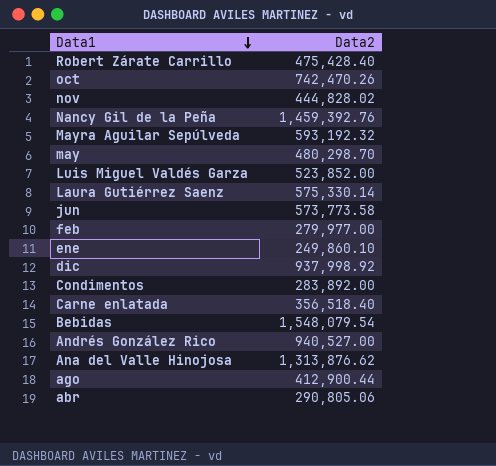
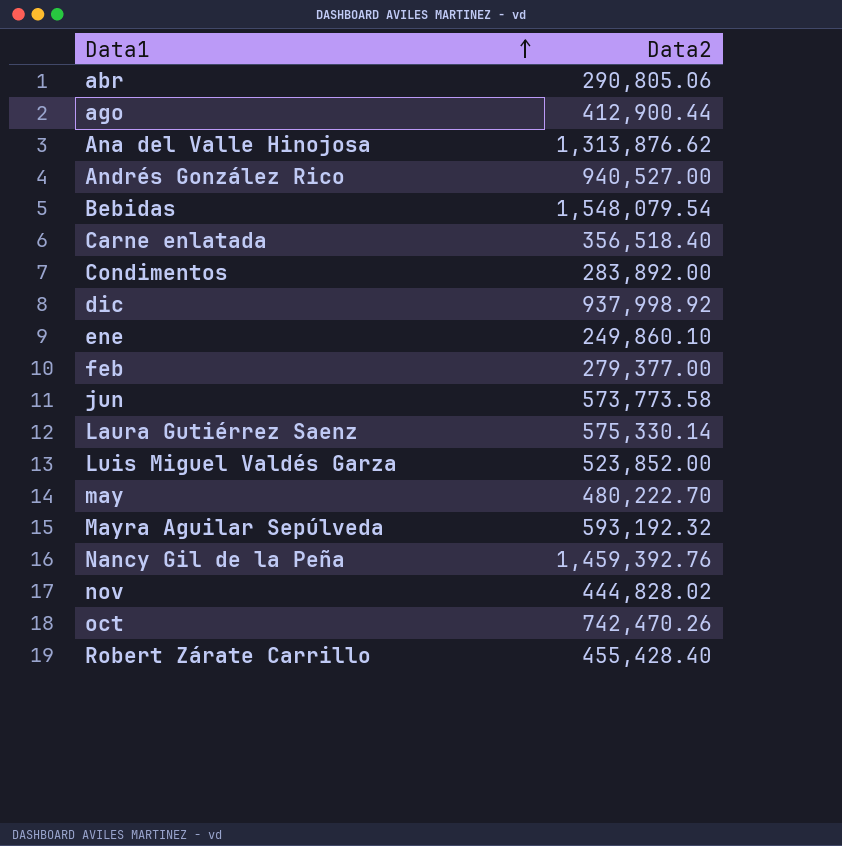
row order: Data1 descending -> Data1 ascending
feb | Data2: 279,977.00 -> 279,377.00
may | Data2: 480,298.70 -> 480,222.70
Robert Zárate Carrillo | Data2: 475,428.40 -> 455,428.40

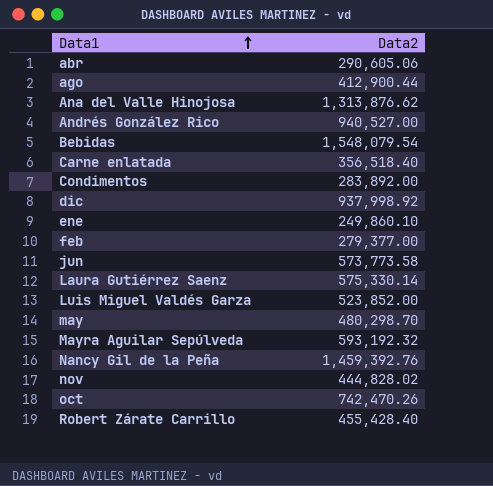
abr | Data2: 290,805.06 -> 290,605.06
may | Data2: 480,222.70 -> 480,298.70

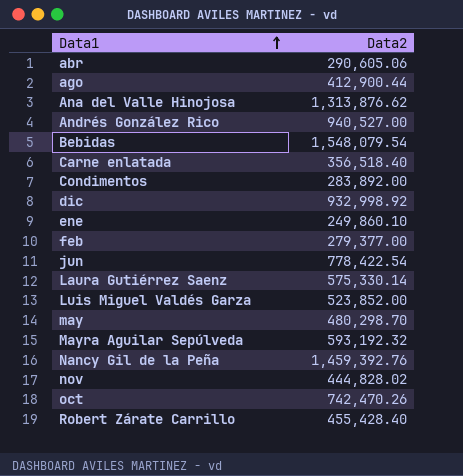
dic | Data2: 937,998.92 -> 932,998.92
jun | Data2: 573,773.58 -> 778,422.54

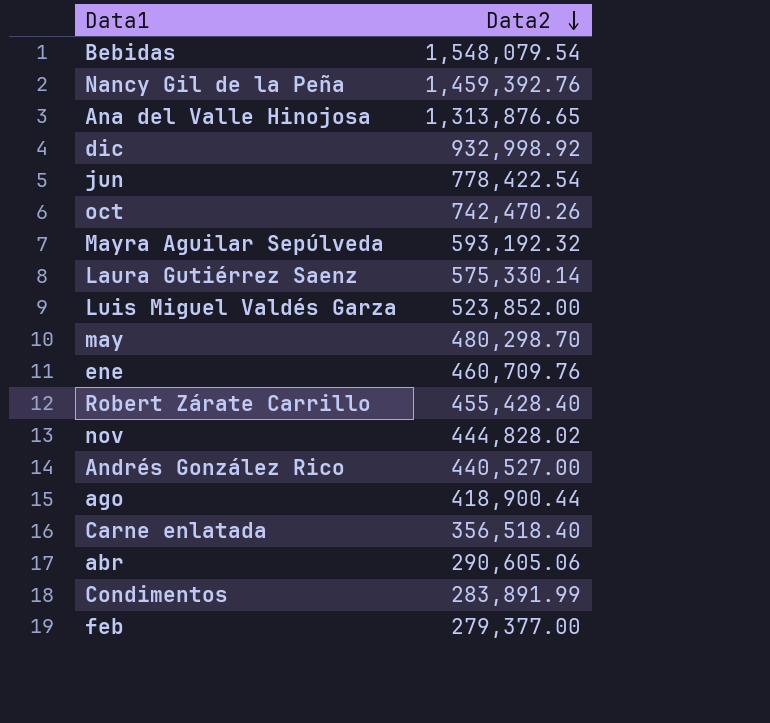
row order: Data1 ascending -> Data2 descending
Ana del Valle Hinojosa | Data2: 1,313,876.62 -> 1,313,876.65
ene | Data2: 249,860.10 -> 460,709.76
Andrés González Rico | Data2: 940,527.00 -> 440,527.00
ago | Data2: 412,900.44 -> 418,900.44
Condimentos | Data2: 283,892.00 -> 283,891.99

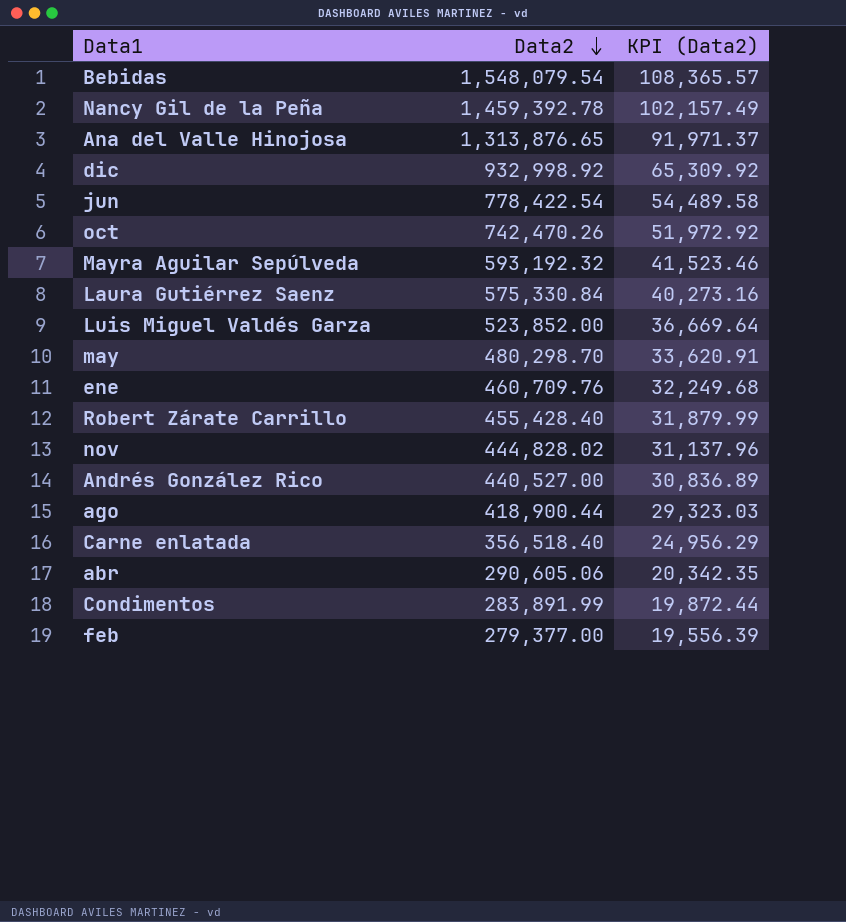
column KPI (Data2) | formula: none -> [Data2] * 0.07
Nancy Gil de la Peña | Data2: 1,459,392.76 -> 1,459,392.78
Laura Gutiérrez Saenz | Data2: 575,330.14 -> 575,330.84

